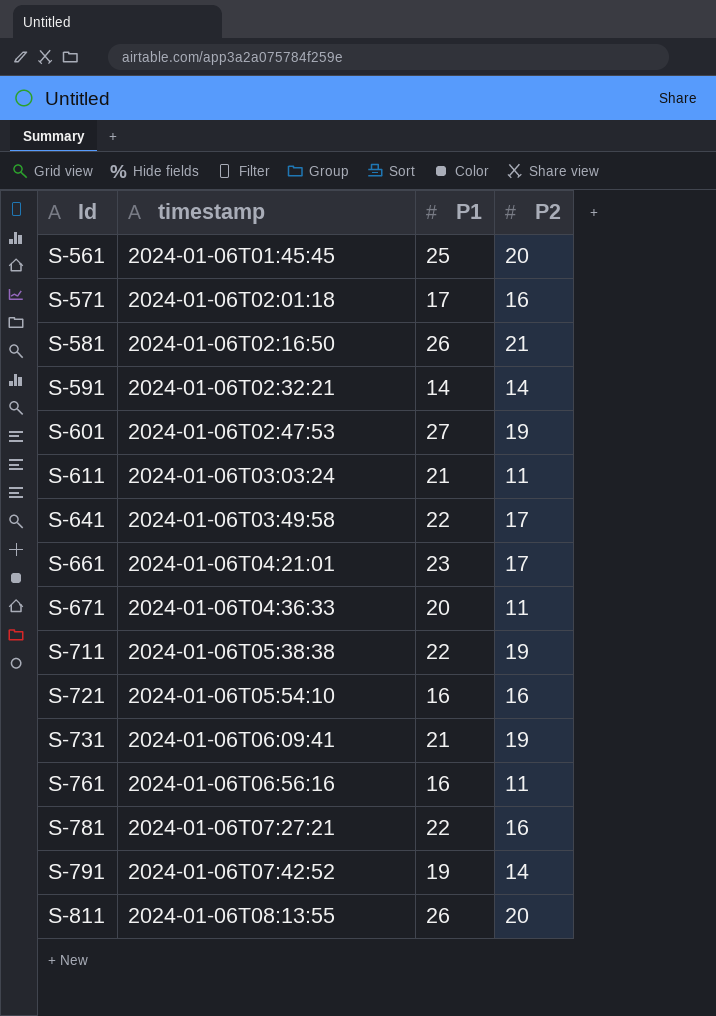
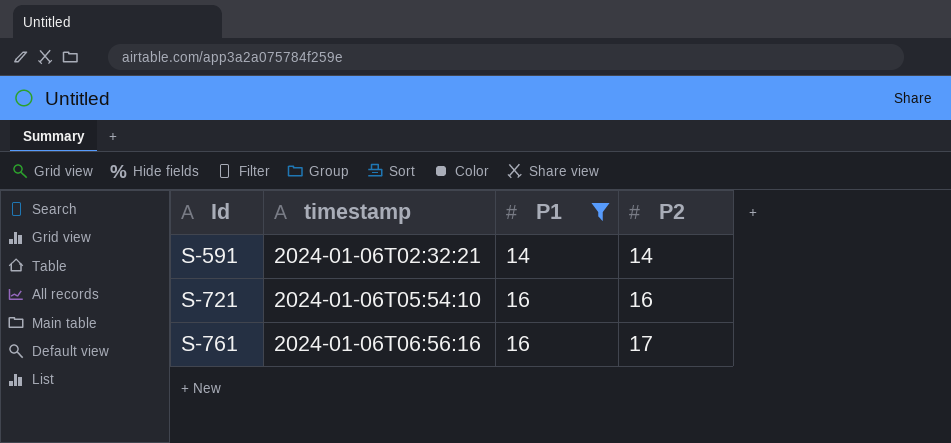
filter: none -> P1 <= 16
S-761 | P2: 11 -> 17

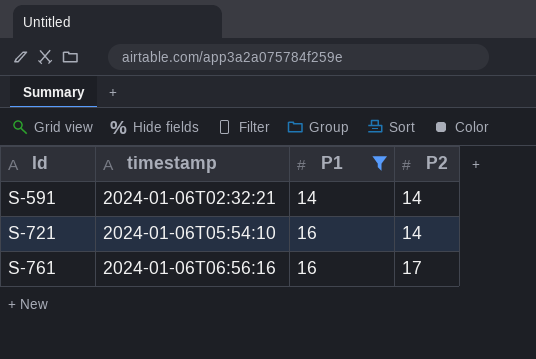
S-721 | P2: 16 -> 14

